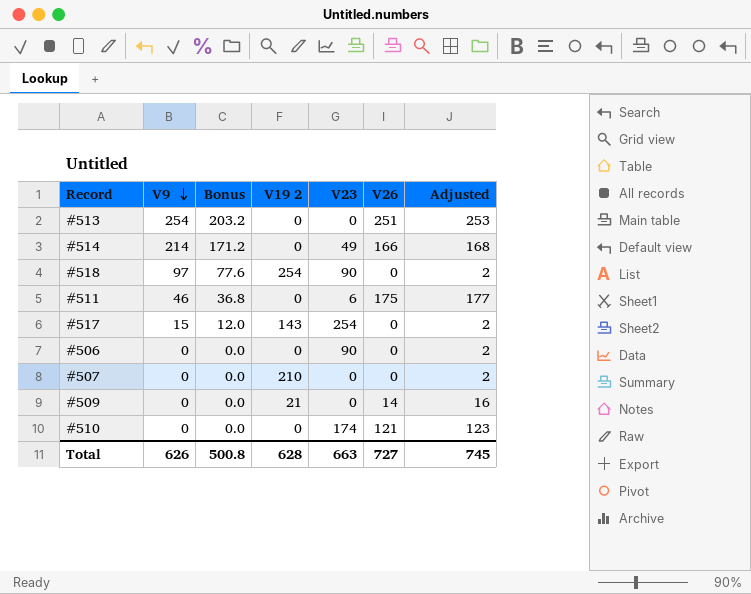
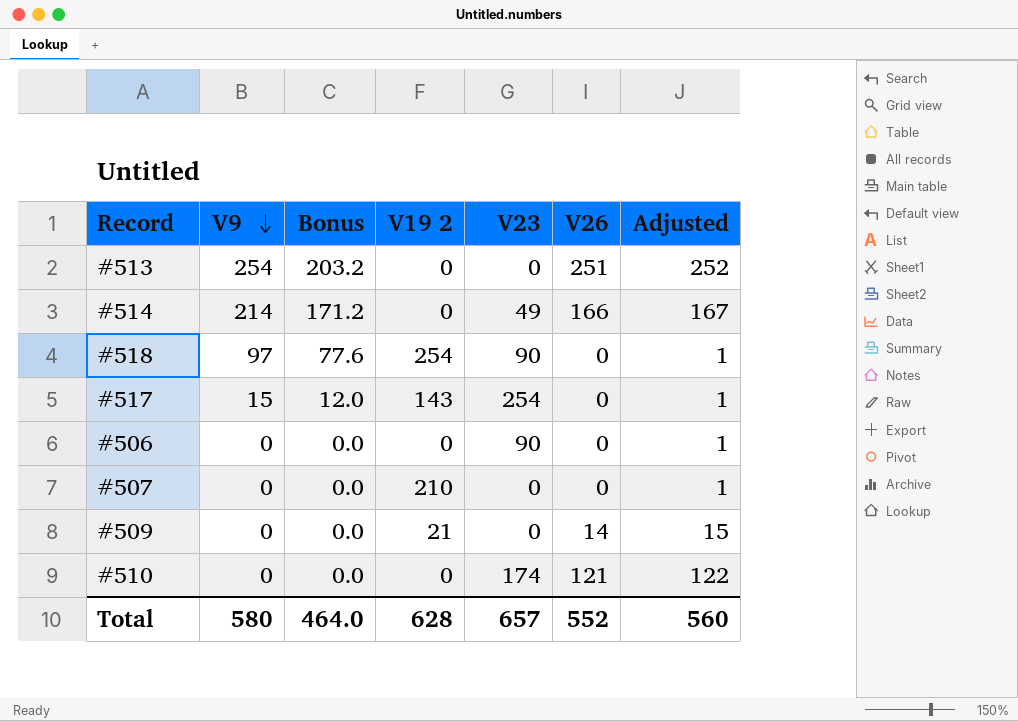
column Adjusted | formula: [V26] + 2 -> [V26] + 1
row #511: 46 | 36.8 | 0 | 6 | 175 | 177 -> none
Total | V9: 626 -> 580
Total | Bonus: 500.8 -> 464.0
Total | V23: 663 -> 657
Total | V26: 727 -> 552
Total | Adjusted: 745 -> 560

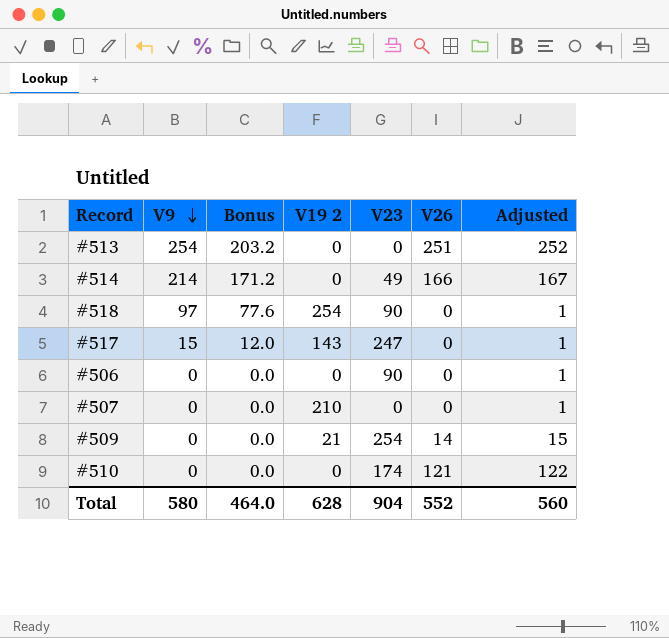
#517 | V23: 254 -> 247
#509 | V23: 0 -> 254
Total | V23: 657 -> 904

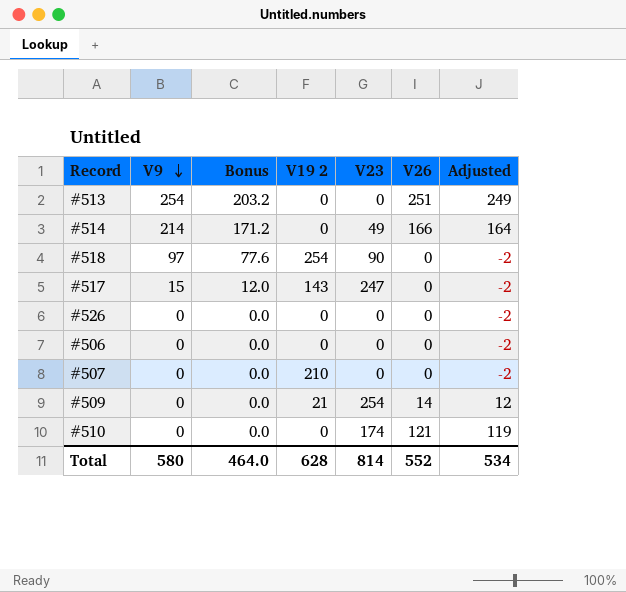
column Adjusted | formula: [V26] + 1 -> [V26] - 2
row #526: none -> 0 | 0.0 | 0 | 0 | 0 | -2
#506 | V23: 90 -> 0
Total | V23: 904 -> 814
Total | Adjusted: 560 -> 534

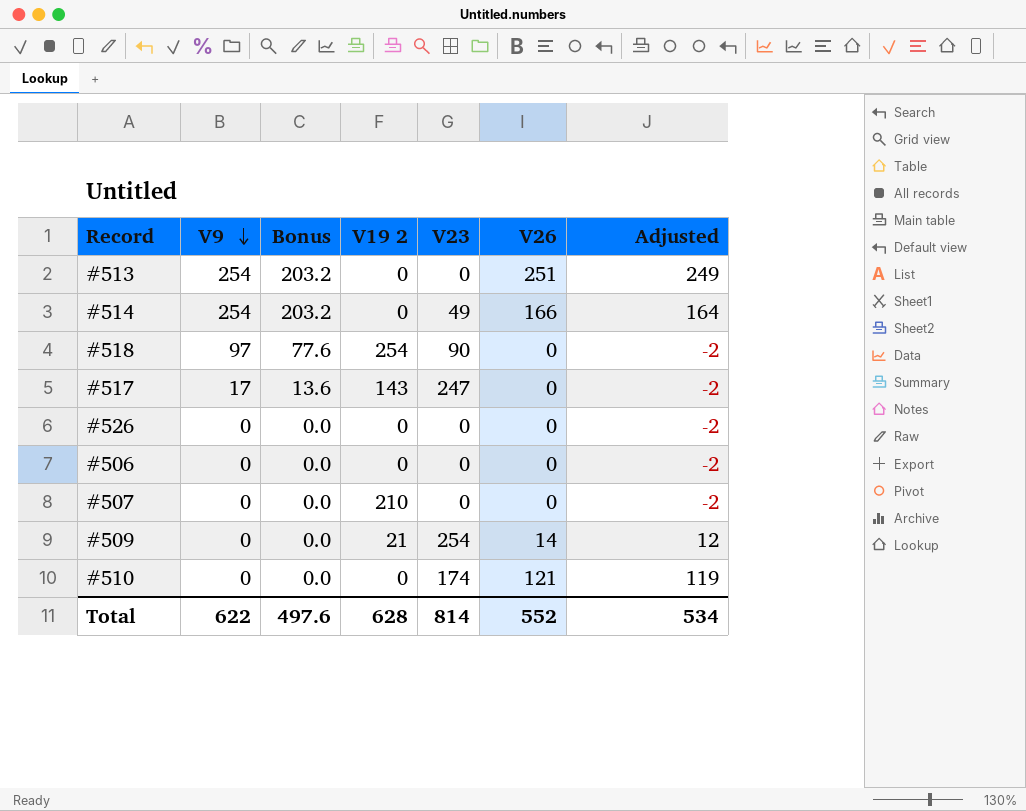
#514 | V9: 214 -> 254
#514 | Bonus: 171.2 -> 203.2
#517 | V9: 15 -> 17
#517 | Bonus: 12.0 -> 13.6
Total | V9: 580 -> 622
Total | Bonus: 464.0 -> 497.6

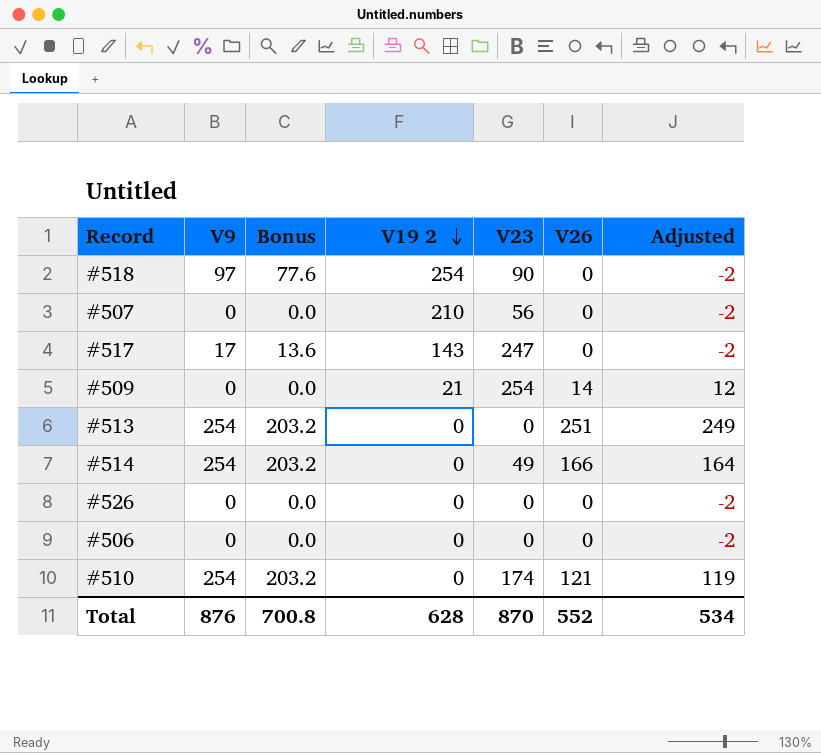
row order: V9 descending -> V19 2 descending
#507 | V23: 0 -> 56
#510 | V9: 0 -> 254
#510 | Bonus: 0.0 -> 203.2
Total | V9: 622 -> 876
Total | Bonus: 497.6 -> 700.8
Total | V23: 814 -> 870

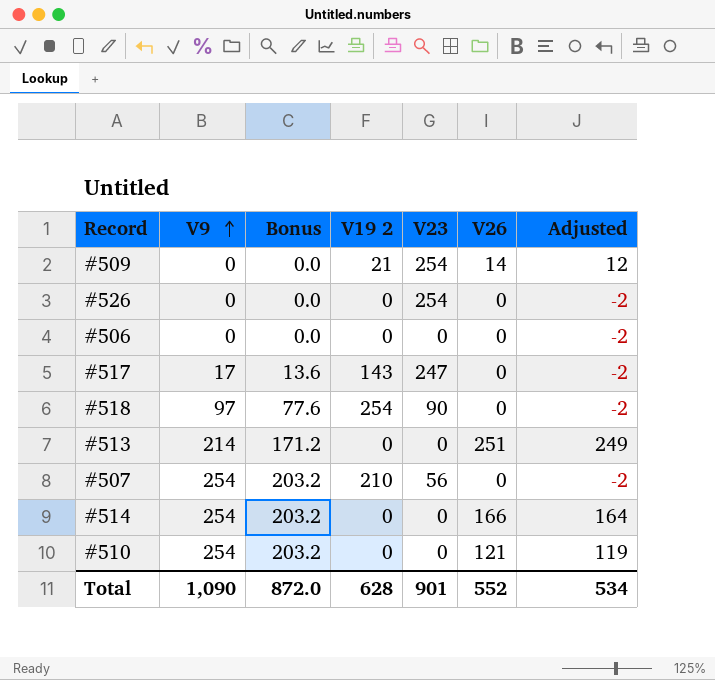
row order: V19 2 descending -> V9 ascending
#526 | V23: 0 -> 254
#513 | V9: 254 -> 214
#513 | Bonus: 203.2 -> 171.2
#507 | V9: 0 -> 254
#507 | Bonus: 0.0 -> 203.2
#514 | V23: 49 -> 0
#510 | V23: 174 -> 0
Total | V9: 876 -> 1,090
Total | Bonus: 700.8 -> 872.0
Total | V23: 870 -> 901

